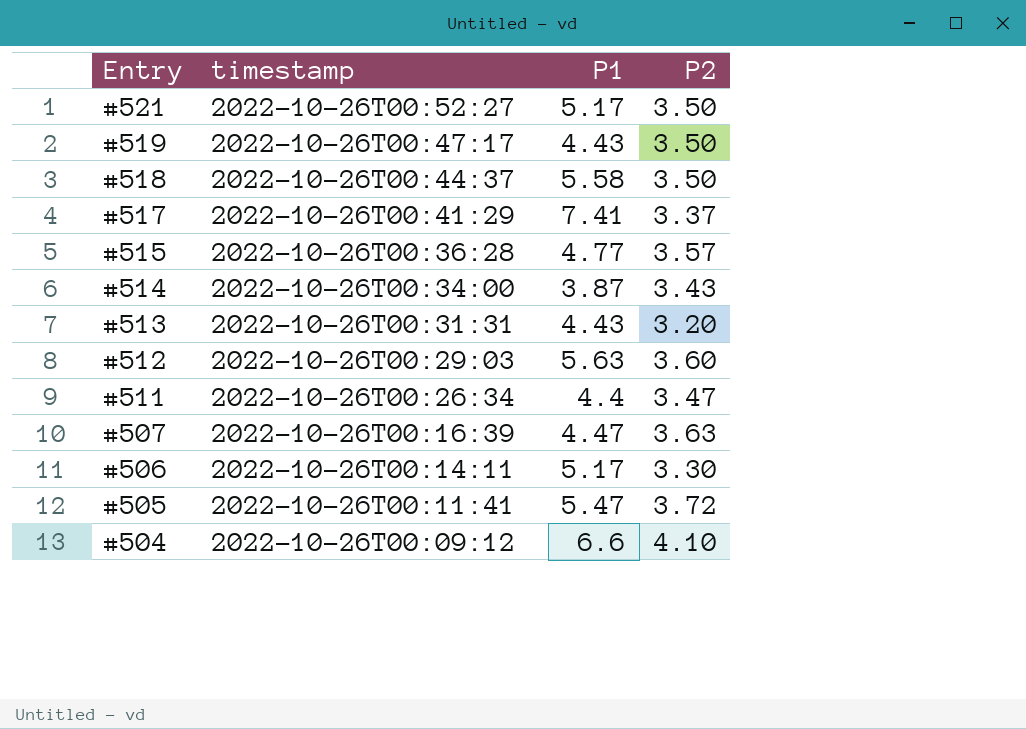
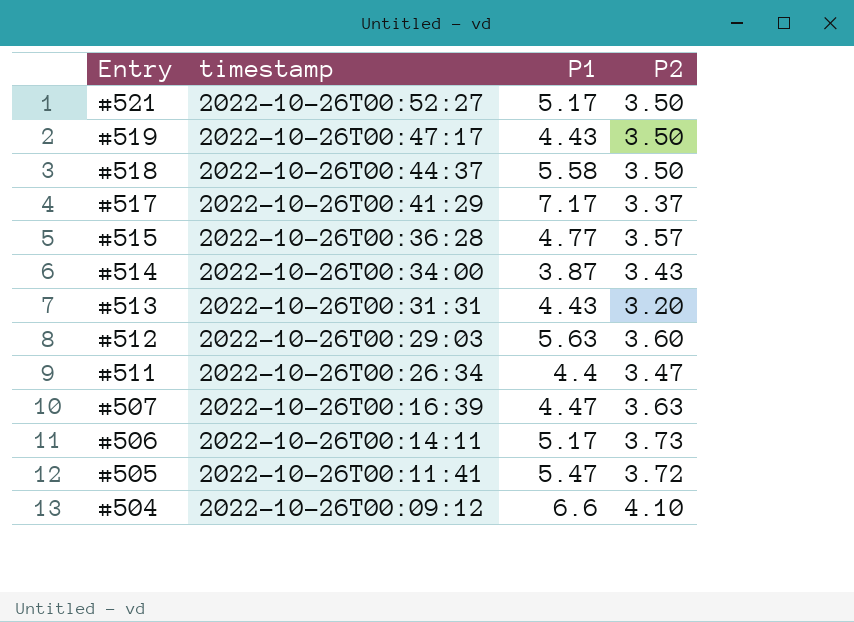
#517 | P1: 7.41 -> 7.17
#506 | P2: 3.30 -> 3.73

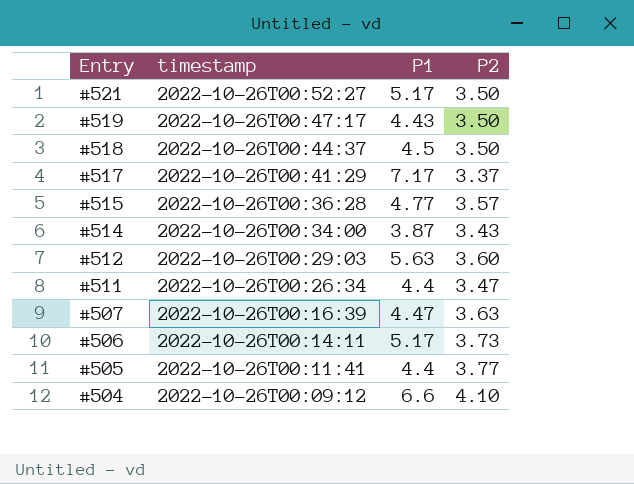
row #513: 2022-10-26T00:31:31 | 4.43 | 3.20 -> none
#518 | P1: 5.58 -> 4.5
#505 | P1: 5.47 -> 4.4
#505 | P2: 3.72 -> 3.77

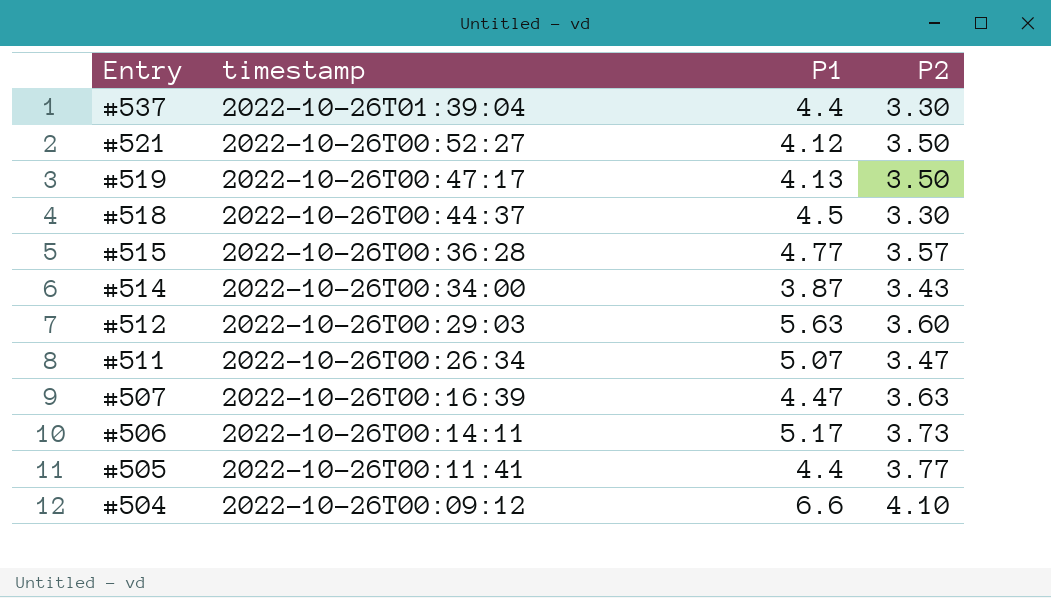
row #517: 2022-10-26T00:41:29 | 7.17 | 3.37 -> none
row #537: none -> 2022-10-26T01:39:04 | 4.4 | 3.30
#521 | P1: 5.17 -> 4.12
#519 | P1: 4.43 -> 4.13
#518 | P2: 3.50 -> 3.30
#511 | P1: 4.4 -> 5.07

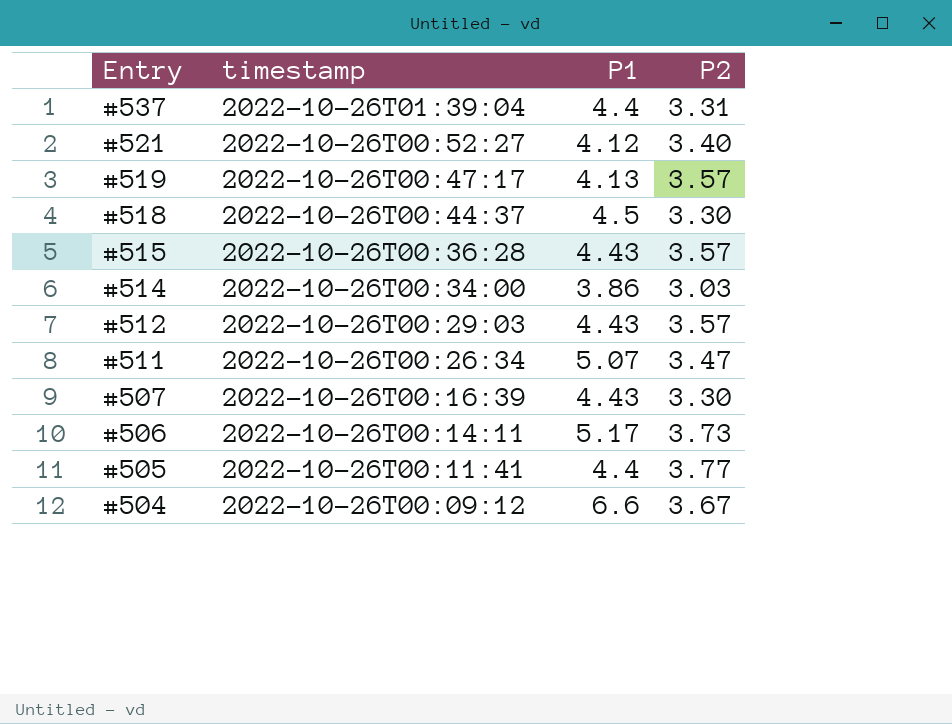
#537 | P2: 3.30 -> 3.31
#521 | P2: 3.50 -> 3.40
#519 | P2: 3.50 -> 3.57
#515 | P1: 4.77 -> 4.43
#514 | P1: 3.87 -> 3.86
#514 | P2: 3.43 -> 3.03
#512 | P1: 5.63 -> 4.43
#512 | P2: 3.60 -> 3.57
#507 | P1: 4.47 -> 4.43
#507 | P2: 3.63 -> 3.30
#504 | P2: 4.10 -> 3.67

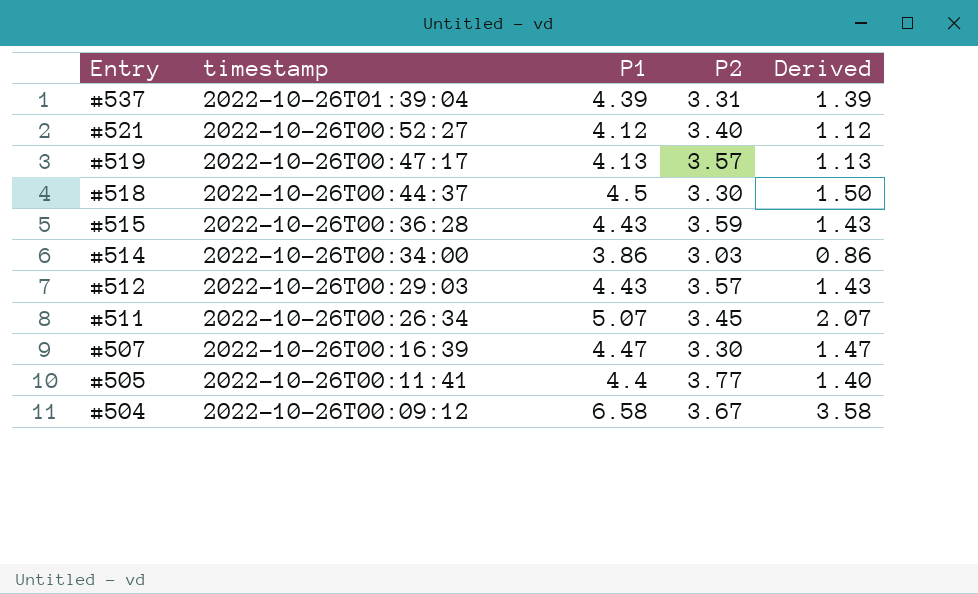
column Derived | formula: none -> [P1] - 3
row #506: 2022-10-26T00:14:11 | 5.17 | 3.73 -> none
#537 | P1: 4.4 -> 4.39
#515 | P2: 3.57 -> 3.59
#511 | P2: 3.47 -> 3.45
#507 | P1: 4.43 -> 4.47
#504 | P1: 6.6 -> 6.58

